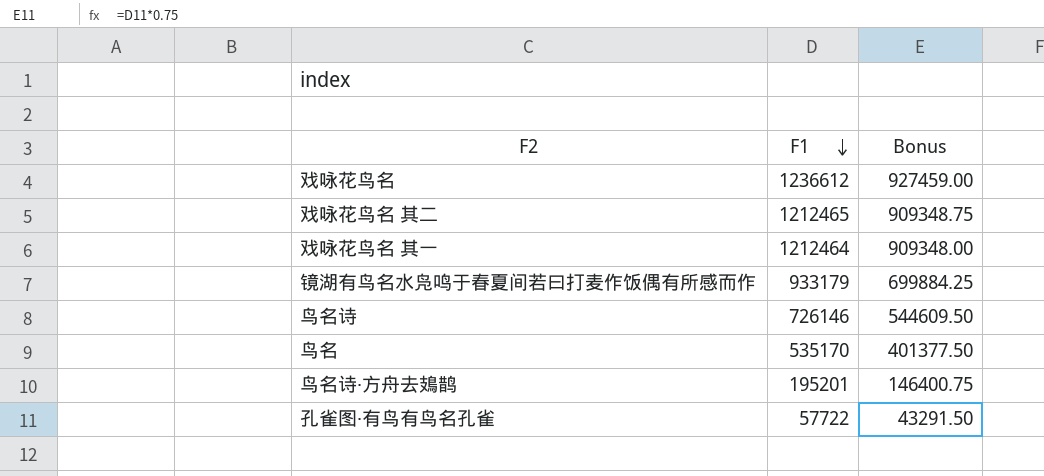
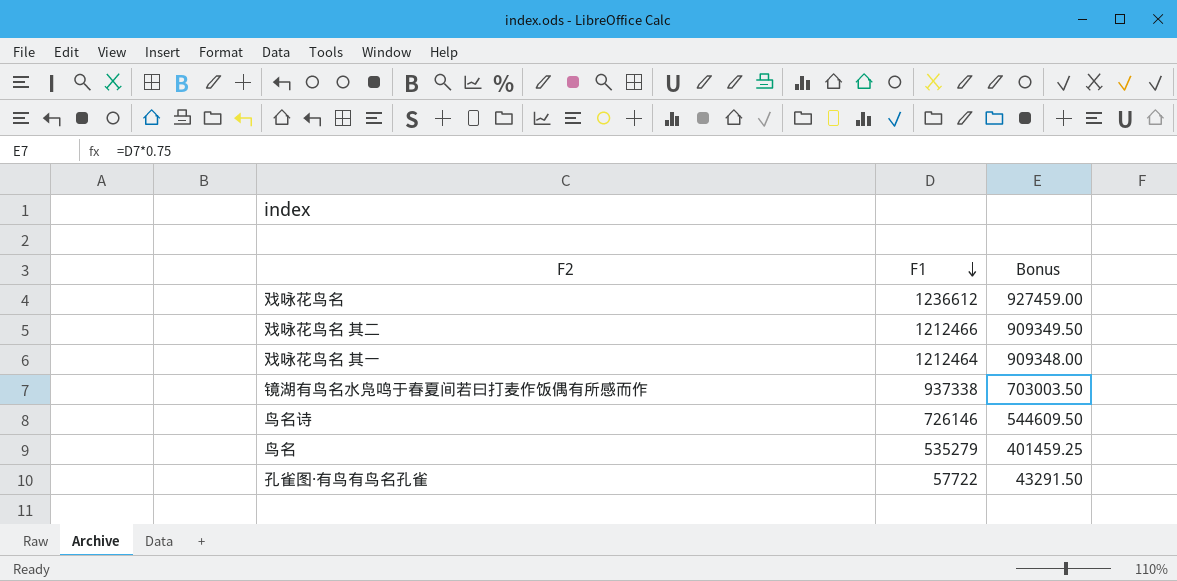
row 鸟名诗·方舟去鳷鹊: 195201 | 146400.75 -> none
戏咏花鸟名 其二 | F1: 1212465 -> 1212466
戏咏花鸟名 其二 | Bonus: 909348.75 -> 909349.50
镜湖有鸟名水凫鸣于春夏间若曰打麦作饭偶有所感而作 | F1: 933179 -> 937338
镜湖有鸟名水凫鸣于春夏间若曰打麦作饭偶有所感而作 | Bonus: 699884.25 -> 703003.50
鸟名 | F1: 535170 -> 535279
鸟名 | Bonus: 401377.50 -> 401459.25

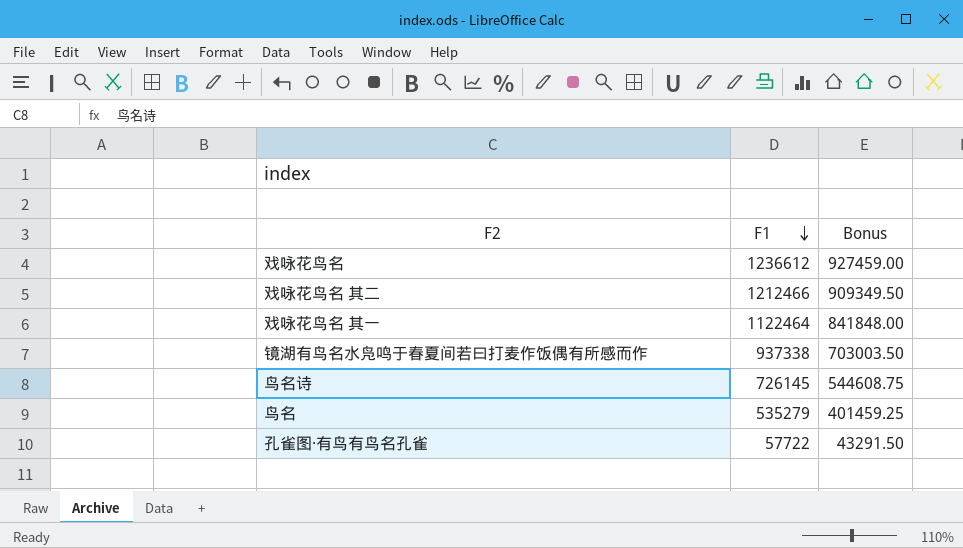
戏咏花鸟名 其一 | F1: 1212464 -> 1122464
戏咏花鸟名 其一 | Bonus: 909348.00 -> 841848.00
鸟名诗 | F1: 726146 -> 726145
鸟名诗 | Bonus: 544609.50 -> 544608.75

